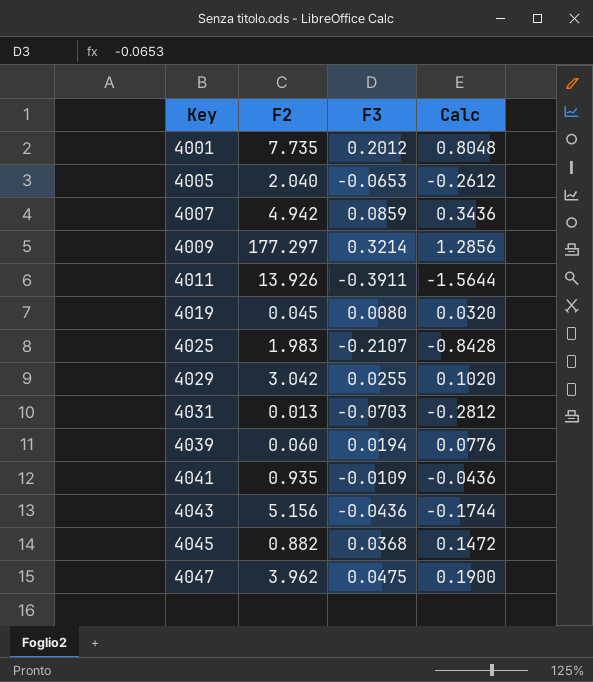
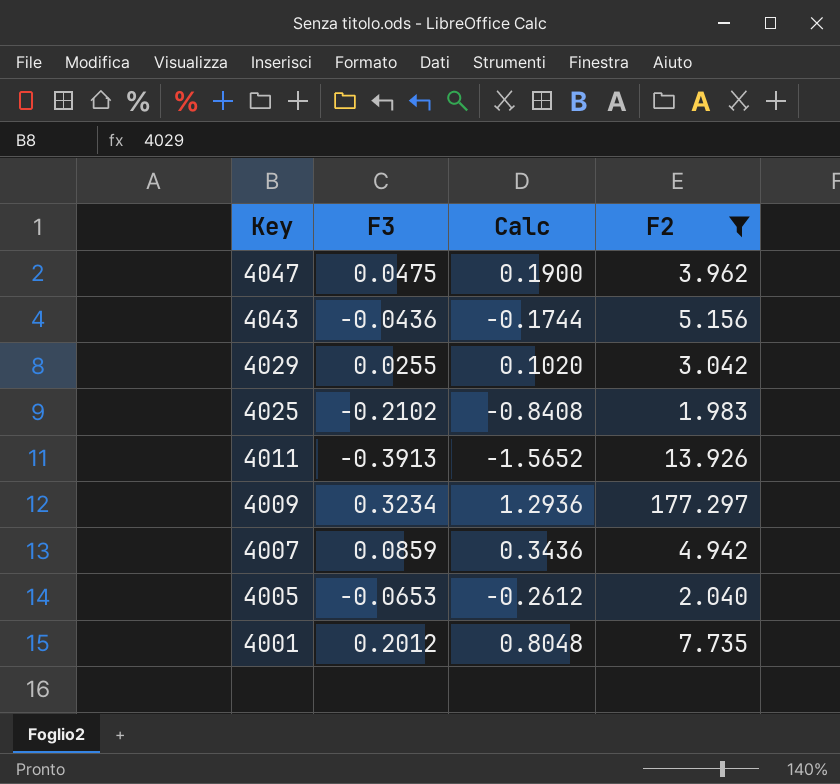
filter: none -> F2 >= 1.983
row order: Key ascending -> Key descending
column F2 | position: 2 -> 4
4025 | F3: -0.2107 -> -0.2102
4025 | Calc: -0.8428 -> -0.8408
4011 | F3: -0.3911 -> -0.3913
4011 | Calc: -1.5644 -> -1.5652
4009 | F3: 0.3214 -> 0.3234
4009 | Calc: 1.2856 -> 1.2936

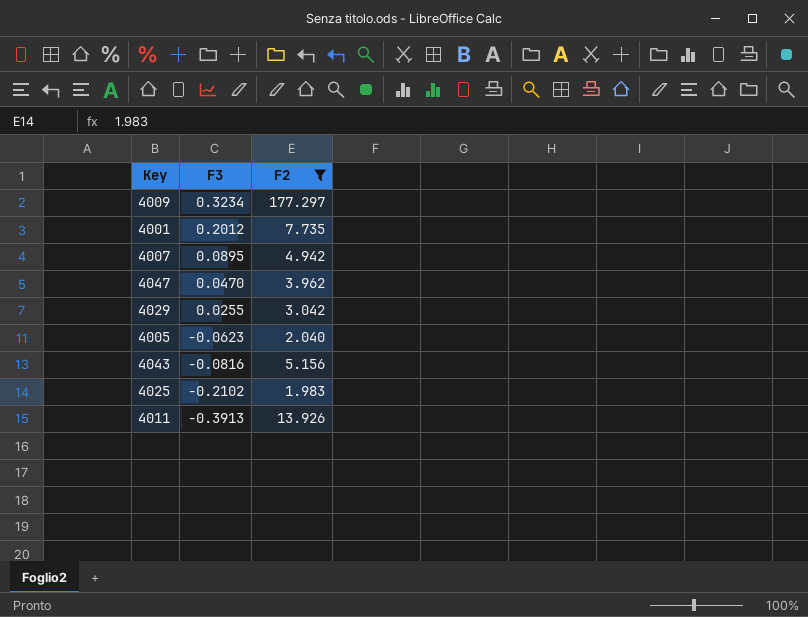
row order: Key descending -> F3 descending
column Calc | formula: [F3] * 4 -> none
4007 | F3: 0.0859 -> 0.0895
4047 | F3: 0.0475 -> 0.0470
4005 | F3: -0.0653 -> -0.0623
4043 | F3: -0.0436 -> -0.0816

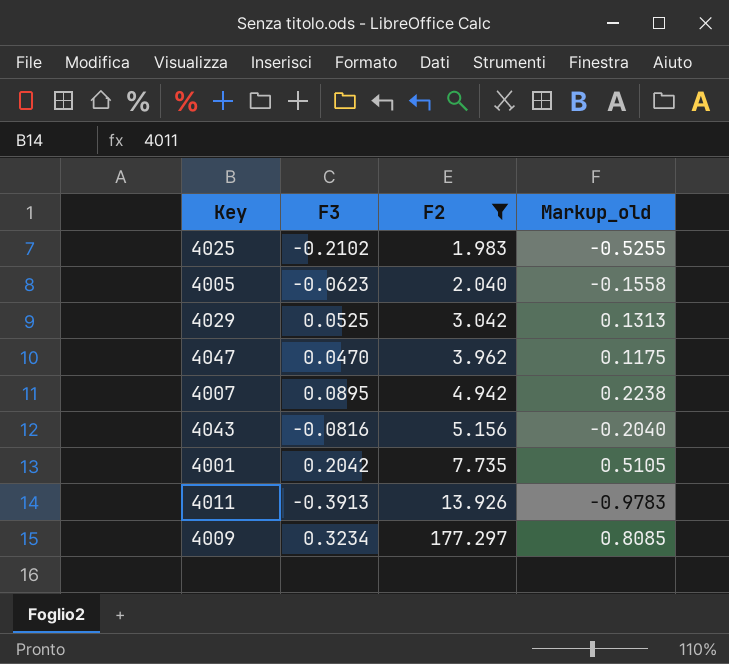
row order: F3 descending -> F2 ascending
column Markup_old | formula: none -> [F3] * 2.5
4029 | F3: 0.0255 -> 0.0525
4001 | F3: 0.2012 -> 0.2042

